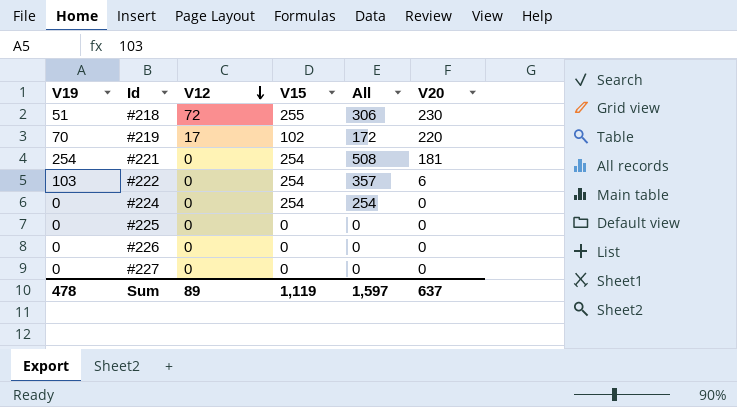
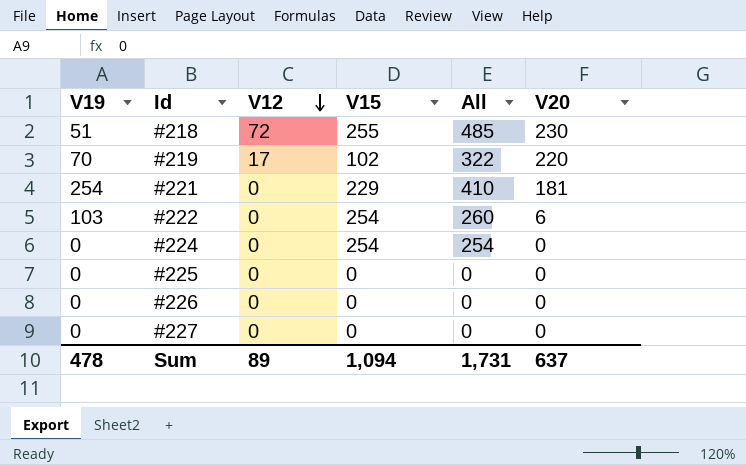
column All | formula: [V19] + [V15] -> [V15] + [V20]
#221 | V15: 254 -> 229
Sum | V15: 1,119 -> 1,094
Sum | All: 1,597 -> 1,731

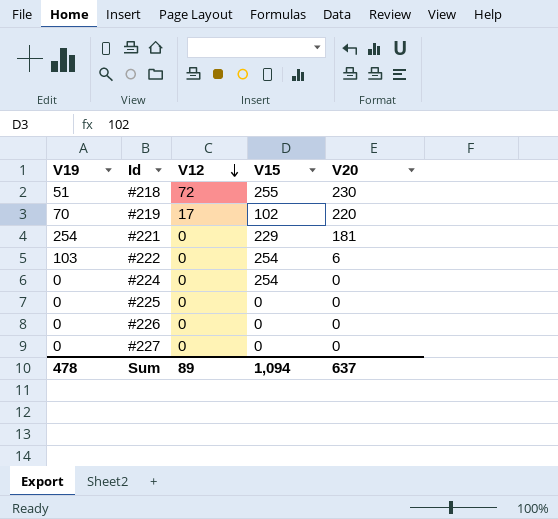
column All | formula: [V15] + [V20] -> none

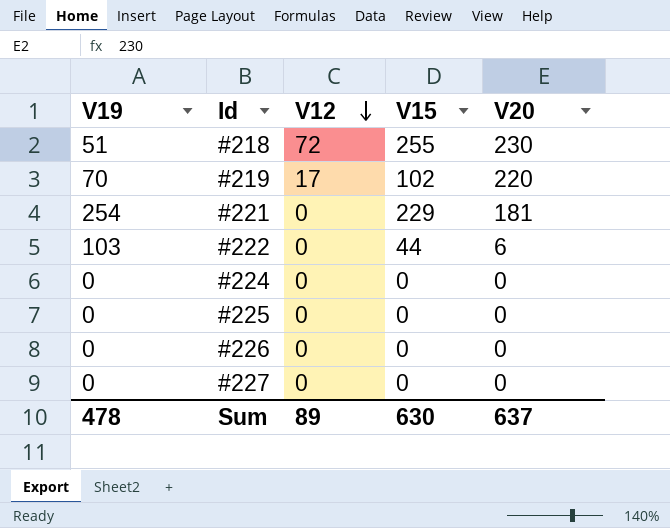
#222 | V15: 254 -> 44
#224 | V15: 254 -> 0
Sum | V15: 1,094 -> 630

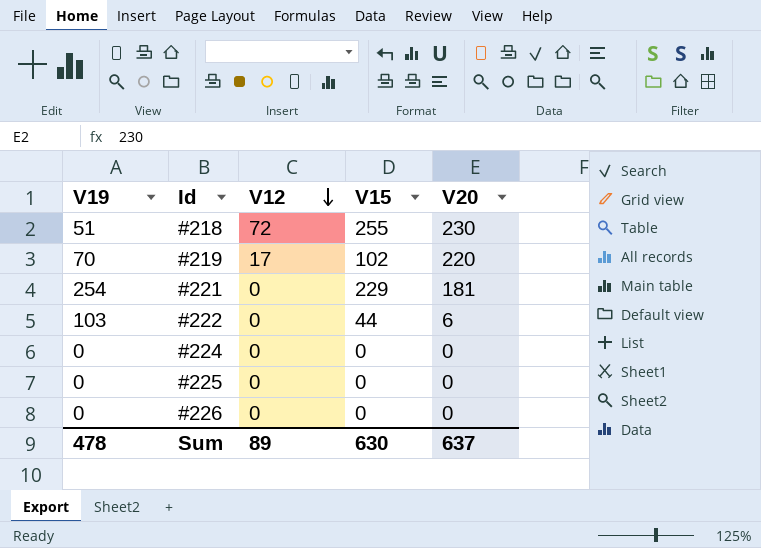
row #227: 0 | 0 | 0 | 0 -> none

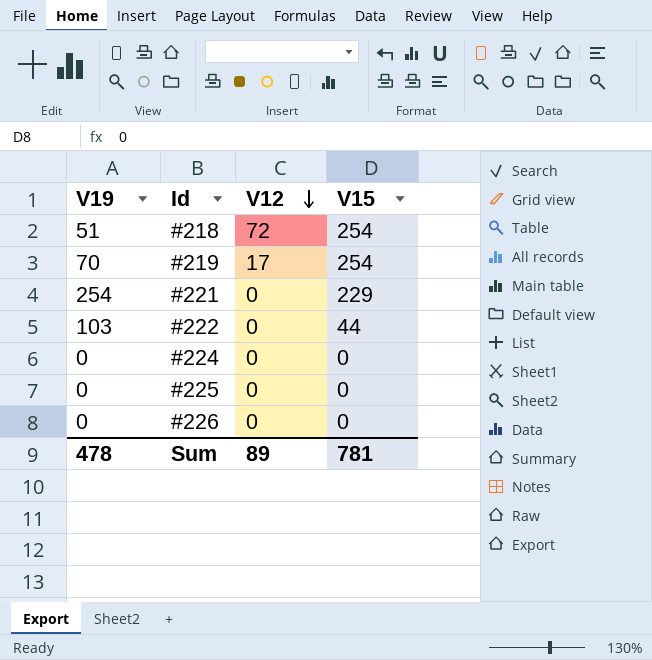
column V20 | position: 5 -> none
#218 | V15: 255 -> 254
#219 | V15: 102 -> 254
Sum | V15: 630 -> 781

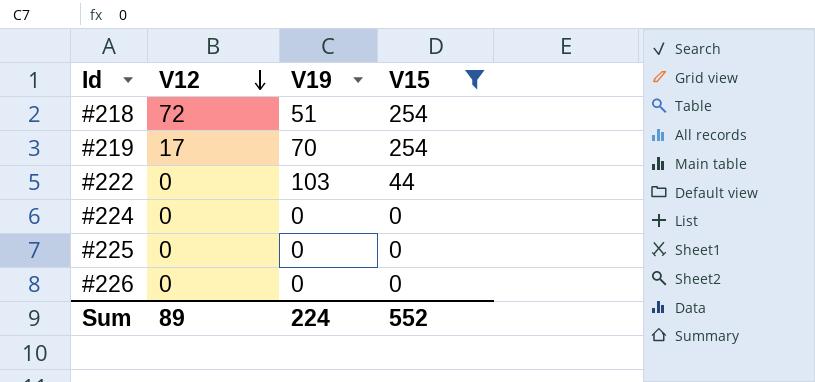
filter: none -> V15 != 229
column V19 | position: 1 -> 3
Sum | V19: 478 -> 224
Sum | V15: 781 -> 552

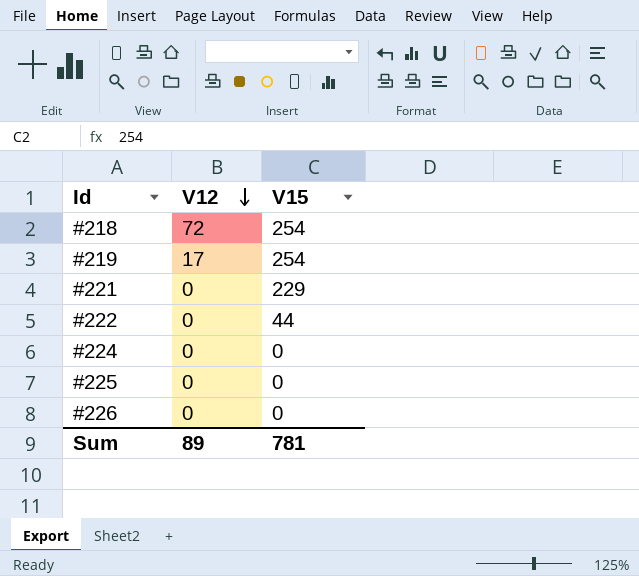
filter: V15 != 229 -> none
column V19 | position: 3 -> none
Sum | V15: 552 -> 781

